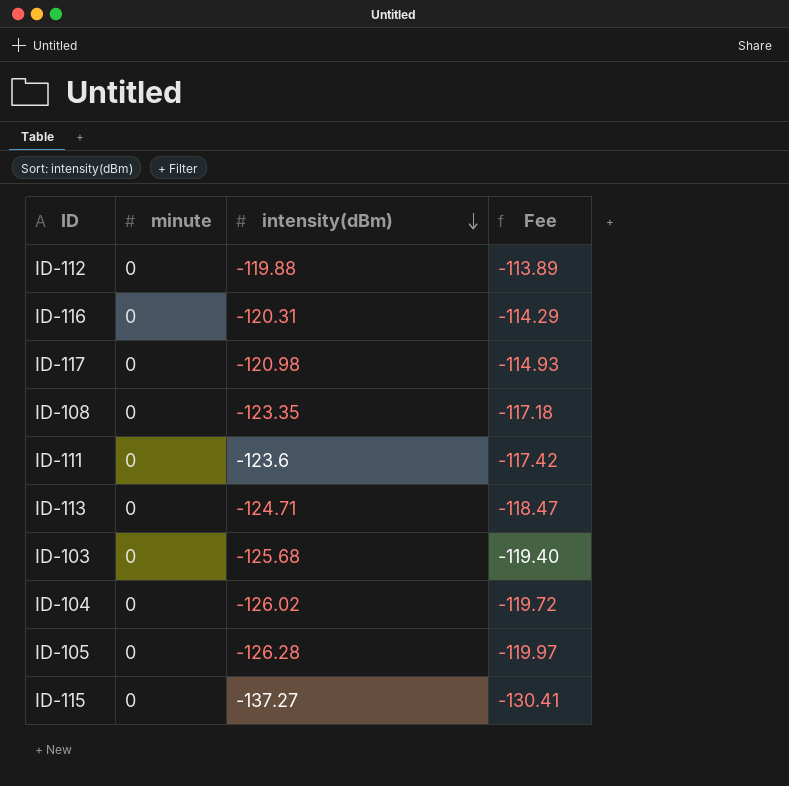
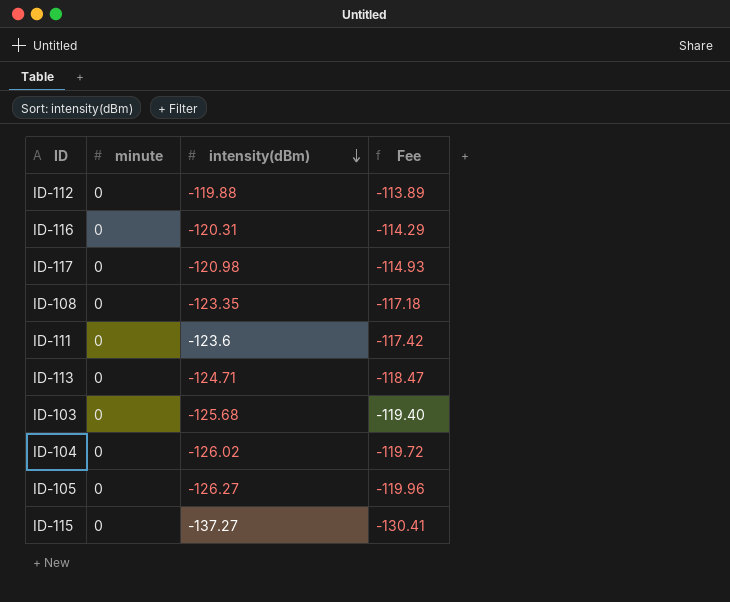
ID-105 | intensity(dBm): -126.28 -> -126.27
ID-105 | Fee: -119.97 -> -119.96

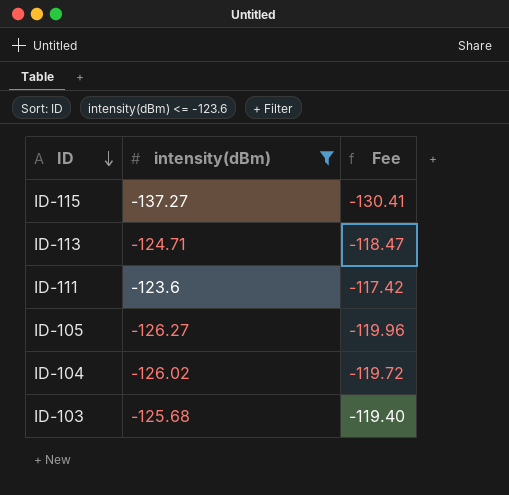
filter: none -> intensity(dBm) <= -123.6
row order: intensity(dBm) descending -> ID descending
column minute | position: 2 -> none

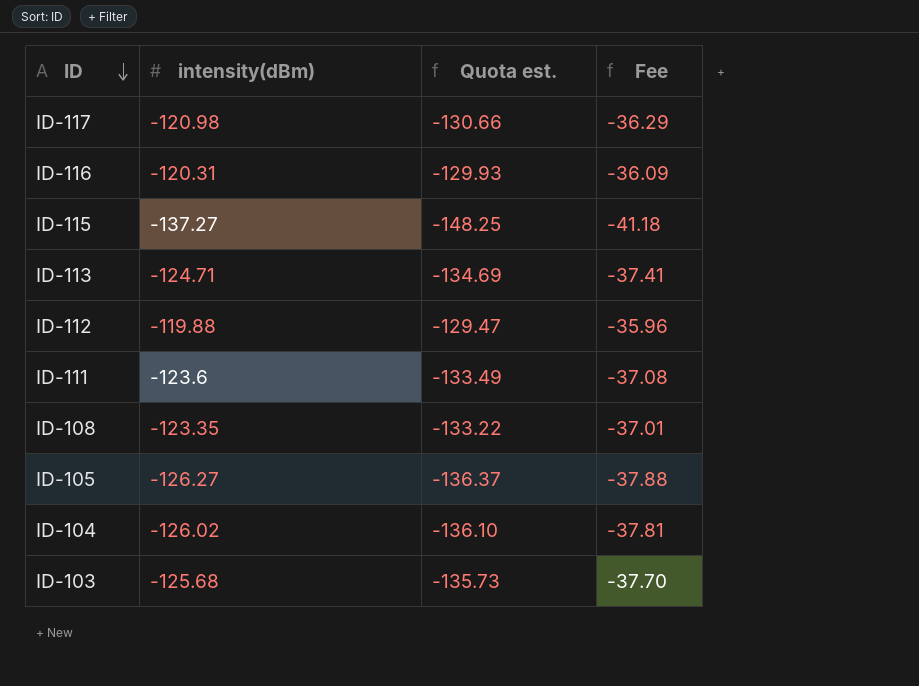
filter: intensity(dBm) <= -123.6 -> none
column Quota est. | formula: none -> [intensity(dBm)] * 1.08
column Fee | formula: [intensity(dBm)] * 0.95 -> [intensity(dBm)] * 0.3

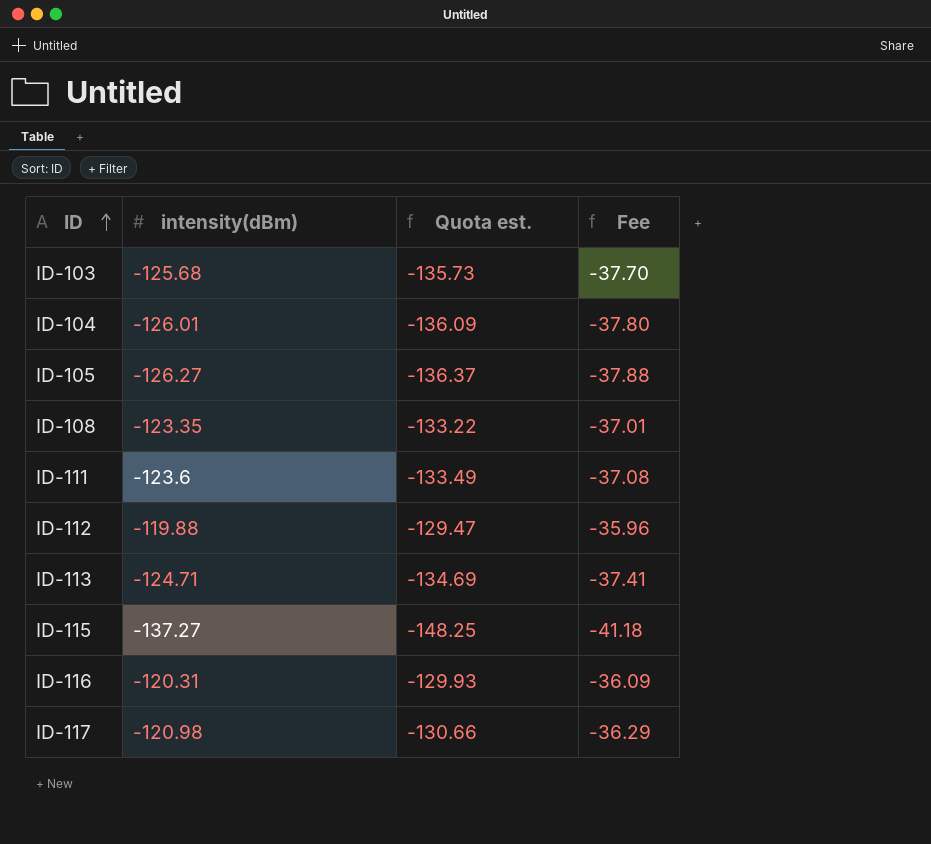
row order: ID descending -> ID ascending
ID-104 | intensity(dBm): -126.02 -> -126.01
ID-104 | Quota est.: -136.10 -> -136.09
ID-104 | Fee: -37.81 -> -37.80

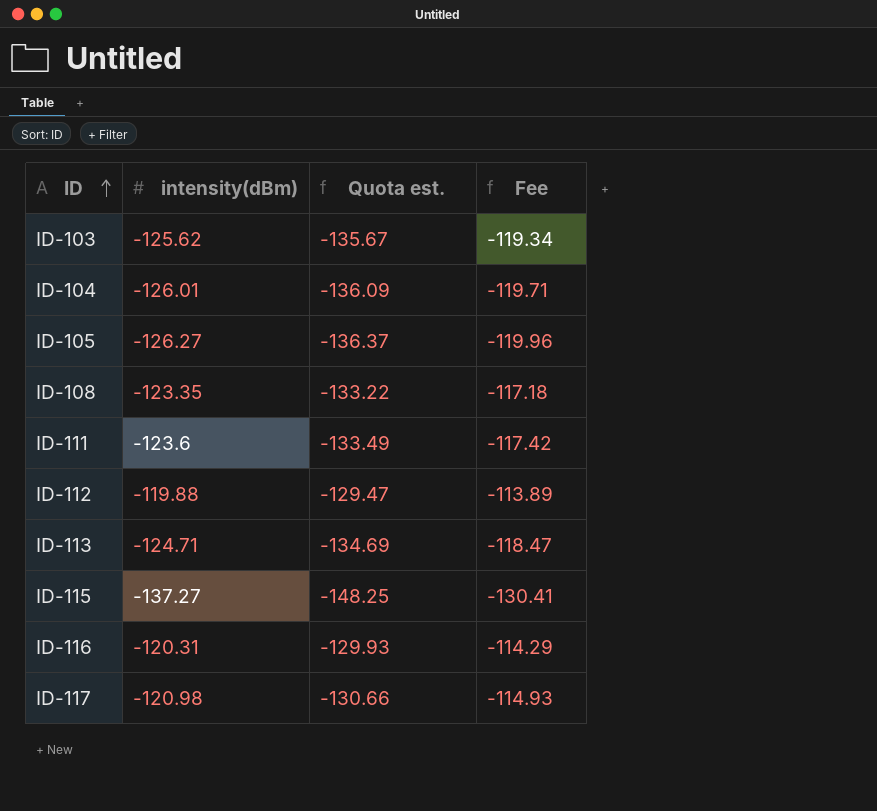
column Fee | formula: [intensity(dBm)] * 0.3 -> [intensity(dBm)] * 0.95
ID-103 | intensity(dBm): -125.68 -> -125.62
ID-103 | Quota est.: -135.73 -> -135.67

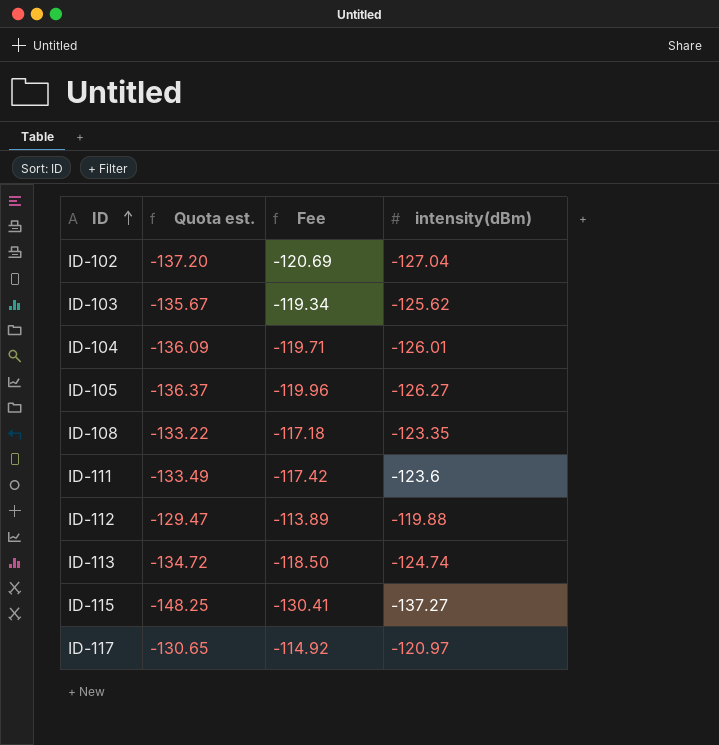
column intensity(dBm) | position: 2 -> 4
row ID-116: -120.31 | -129.93 | -114.29 -> none
row ID-102: none -> -137.20 | -120.69 | -127.04
ID-113 | Quota est.: -134.69 -> -134.72
ID-113 | Fee: -118.47 -> -118.50
ID-113 | intensity(dBm): -124.71 -> -124.74
ID-117 | Quota est.: -130.66 -> -130.65
ID-117 | Fee: -114.93 -> -114.92
ID-117 | intensity(dBm): -120.98 -> -120.97

